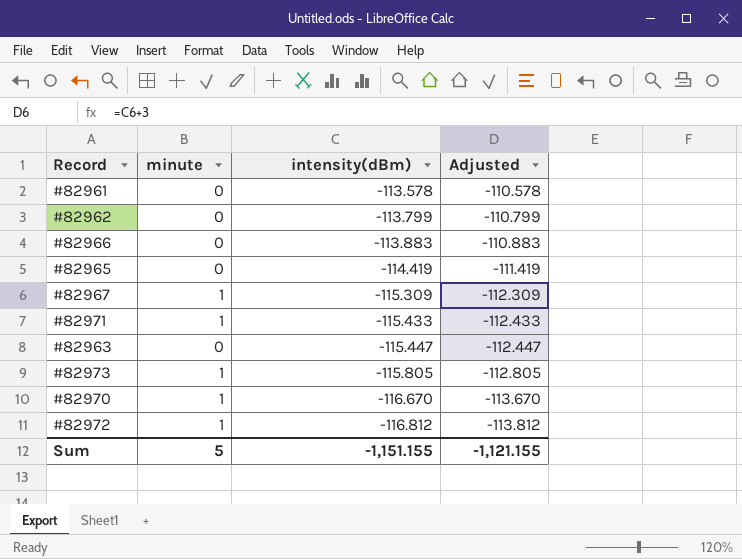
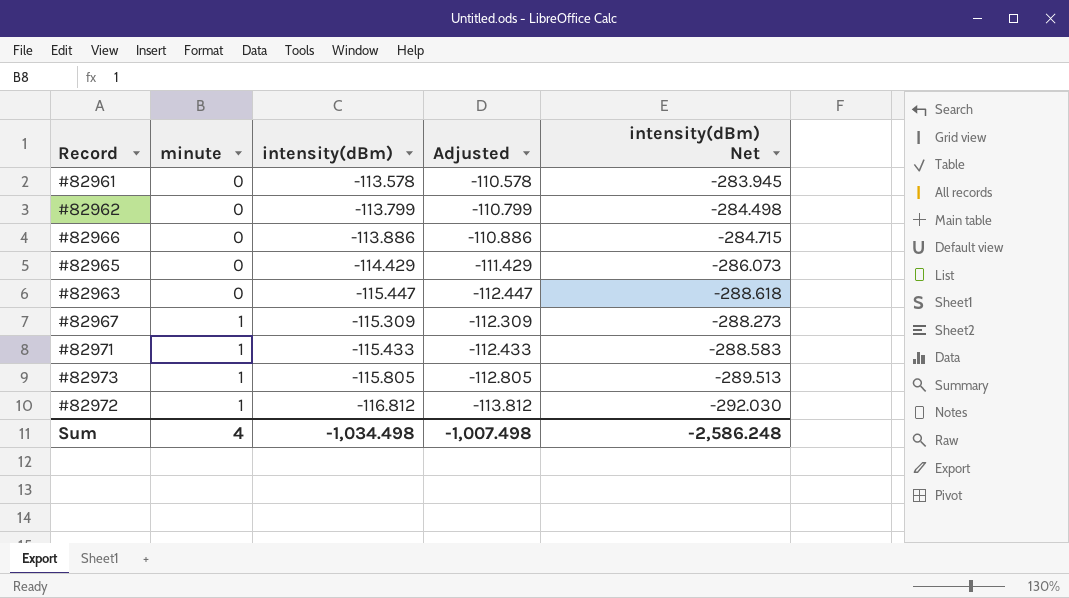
row order: intensity(dBm) descending -> minute ascending
column intensity(dBm) Net | formula: none -> [intensity(dBm)] * 2.5
row #82970: 1 | -116.670 | -113.670 -> none
#82966 | intensity(dBm): -113.883 -> -113.886
#82966 | Adjusted: -110.883 -> -110.886
#82965 | intensity(dBm): -114.419 -> -114.429
#82965 | Adjusted: -111.419 -> -111.429
Sum | minute: 5 -> 4
Sum | intensity(dBm): -1,151.155 -> -1,034.498
Sum | Adjusted: -1,121.155 -> -1,007.498

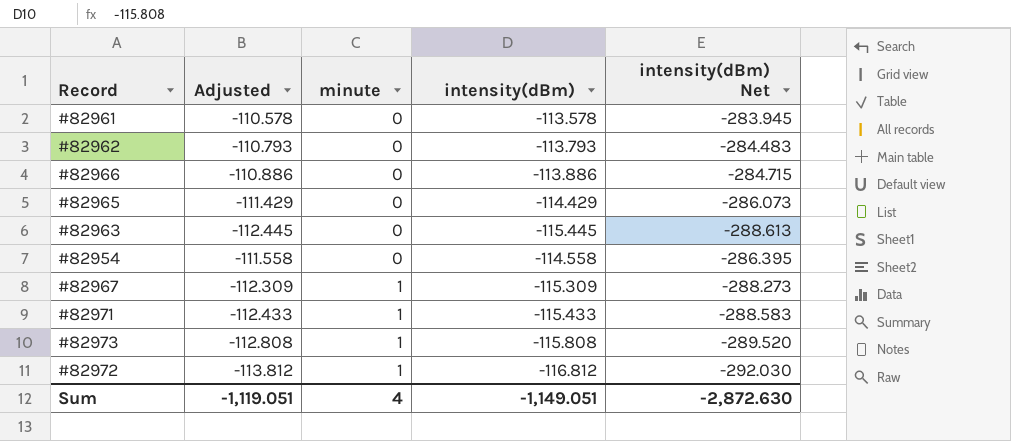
column Adjusted | position: 4 -> 2
#82962 | Adjusted: -110.799 -> -110.793
#82962 | intensity(dBm): -113.799 -> -113.793
#82962 | intensity(dBm) Net: -284.498 -> -284.483
#82963 | Adjusted: -112.447 -> -112.445
#82963 | intensity(dBm): -115.447 -> -115.445
#82963 | intensity(dBm) Net: -288.618 -> -288.613
row #82954: none -> -111.558 | 0 | -114.558 | -286.395
#82973 | Adjusted: -112.805 -> -112.808
#82973 | intensity(dBm): -115.805 -> -115.808
#82973 | intensity(dBm) Net: -289.513 -> -289.520
Sum | Adjusted: -1,007.498 -> -1,119.051
Sum | intensity(dBm): -1,034.498 -> -1,149.051
Sum | intensity(dBm) Net: -2,586.248 -> -2,872.630

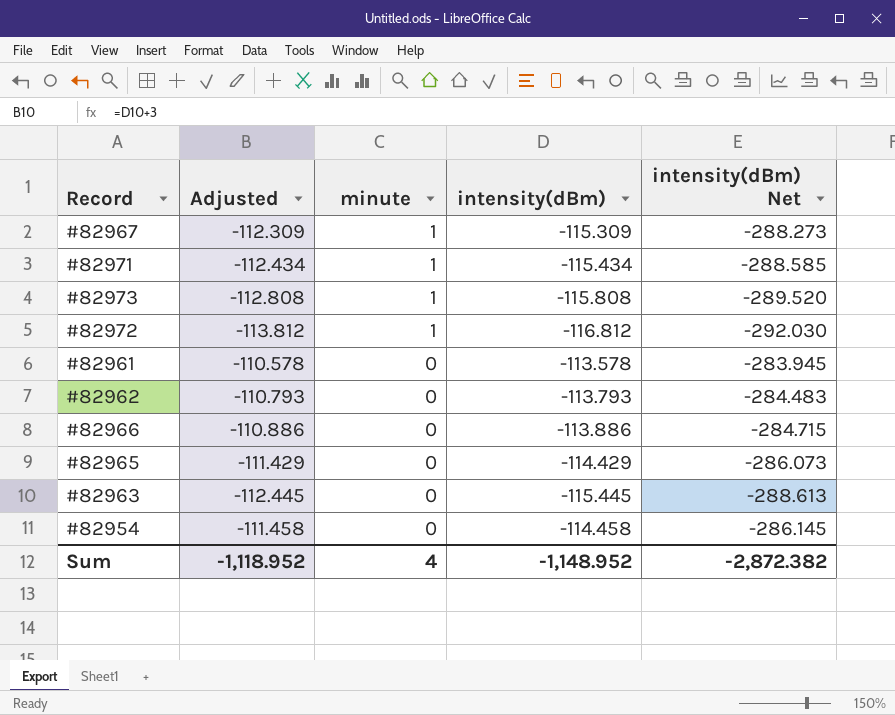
row order: minute ascending -> minute descending
#82971 | Adjusted: -112.433 -> -112.434
#82971 | intensity(dBm): -115.433 -> -115.434
#82971 | intensity(dBm) Net: -288.583 -> -288.585
#82954 | Adjusted: -111.558 -> -111.458
#82954 | intensity(dBm): -114.558 -> -114.458
#82954 | intensity(dBm) Net: -286.395 -> -286.145
Sum | Adjusted: -1,119.051 -> -1,118.952
Sum | intensity(dBm): -1,149.051 -> -1,148.952
Sum | intensity(dBm) Net: -2,872.630 -> -2,872.382

